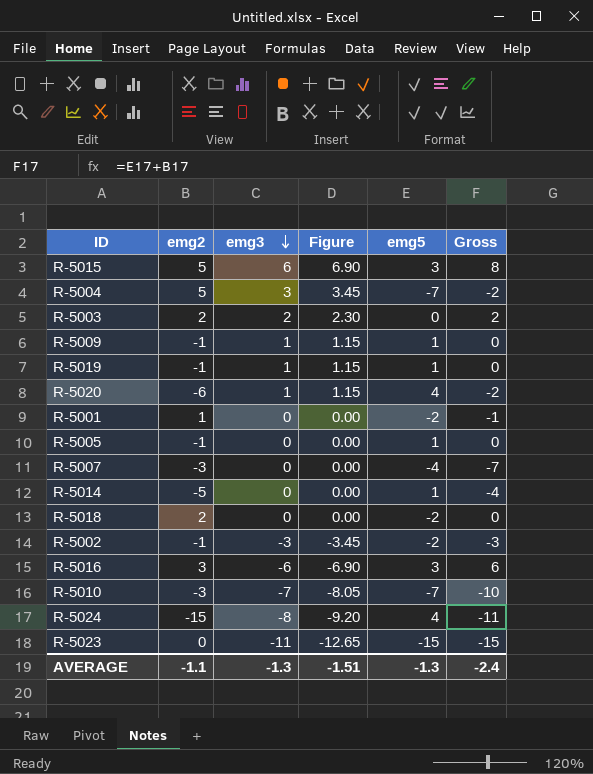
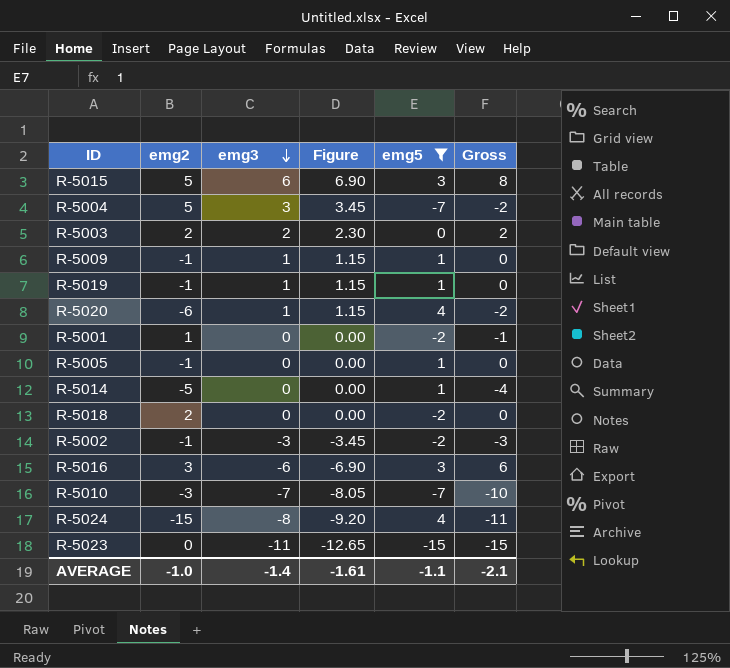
filter: none -> emg5 != -4
AVERAGE | emg2: -1.1 -> -1.0
AVERAGE | emg3: -1.3 -> -1.4
AVERAGE | Figure: -1.51 -> -1.61
AVERAGE | emg5: -1.3 -> -1.1
AVERAGE | Gross: -2.4 -> -2.1

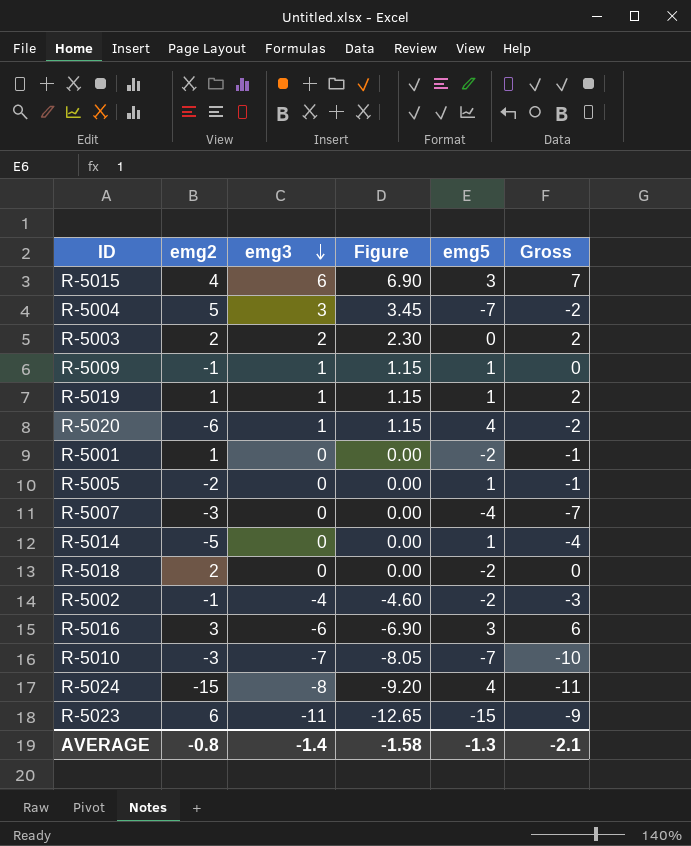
filter: emg5 != -4 -> none
R-5015 | emg2: 5 -> 4
R-5015 | Gross: 8 -> 7
R-5019 | emg2: -1 -> 1
R-5019 | Gross: 0 -> 2
R-5005 | emg2: -1 -> -2
R-5005 | Gross: 0 -> -1
R-5002 | emg3: -3 -> -4
R-5002 | Figure: -3.45 -> -4.60
R-5023 | emg2: 0 -> 6
R-5023 | Gross: -15 -> -9
AVERAGE | emg2: -1.0 -> -0.8
AVERAGE | Figure: -1.61 -> -1.58
AVERAGE | emg5: -1.1 -> -1.3

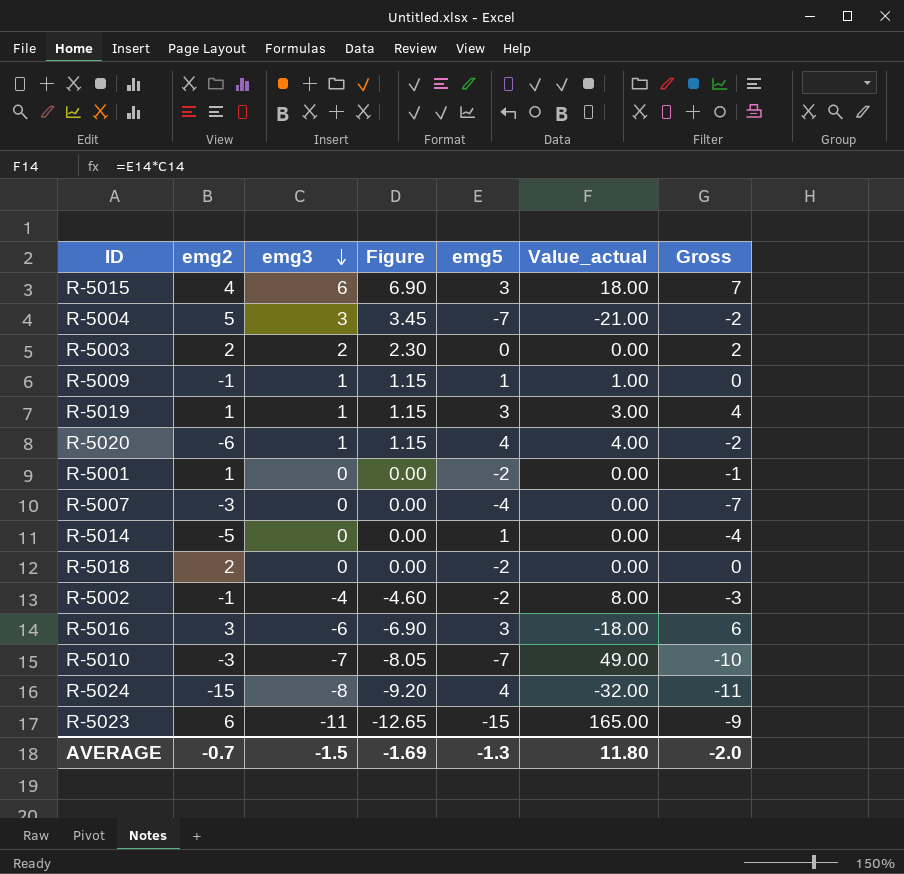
column Value_actual | formula: none -> [emg3] * [emg5]
row R-5005: -2 | 0 | 0.00 | 1 | -1 -> none
R-5019 | emg5: 1 -> 3
R-5019 | Gross: 2 -> 4
AVERAGE | emg2: -0.8 -> -0.7
AVERAGE | emg3: -1.4 -> -1.5
AVERAGE | Figure: -1.58 -> -1.69
AVERAGE | Gross: -2.1 -> -2.0

